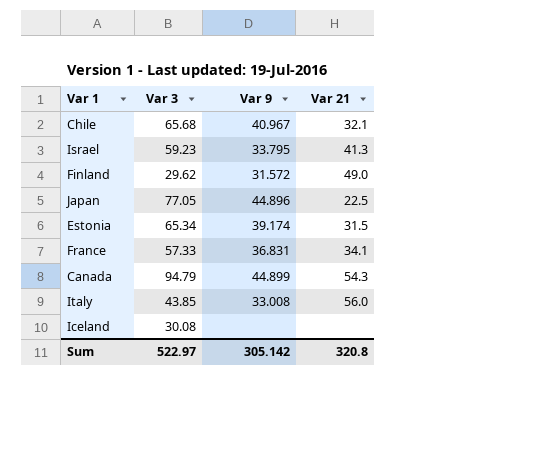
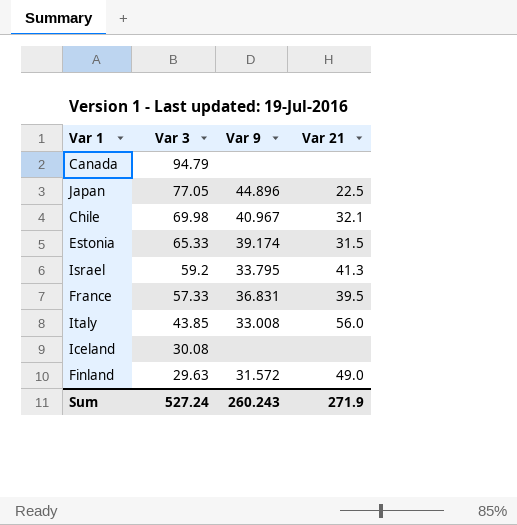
row order: none -> Var 3 descending
Canada | Var 9: 44.899 -> none
Canada | Var 21: 54.3 -> none
Chile | Var 3: 65.68 -> 69.98
Estonia | Var 3: 65.34 -> 65.33
Israel | Var 3: 59.23 -> 59.2
France | Var 21: 34.1 -> 39.5
Finland | Var 3: 29.62 -> 29.63
Sum | Var 3: 522.97 -> 527.24
Sum | Var 9: 305.142 -> 260.243
Sum | Var 21: 320.8 -> 271.9

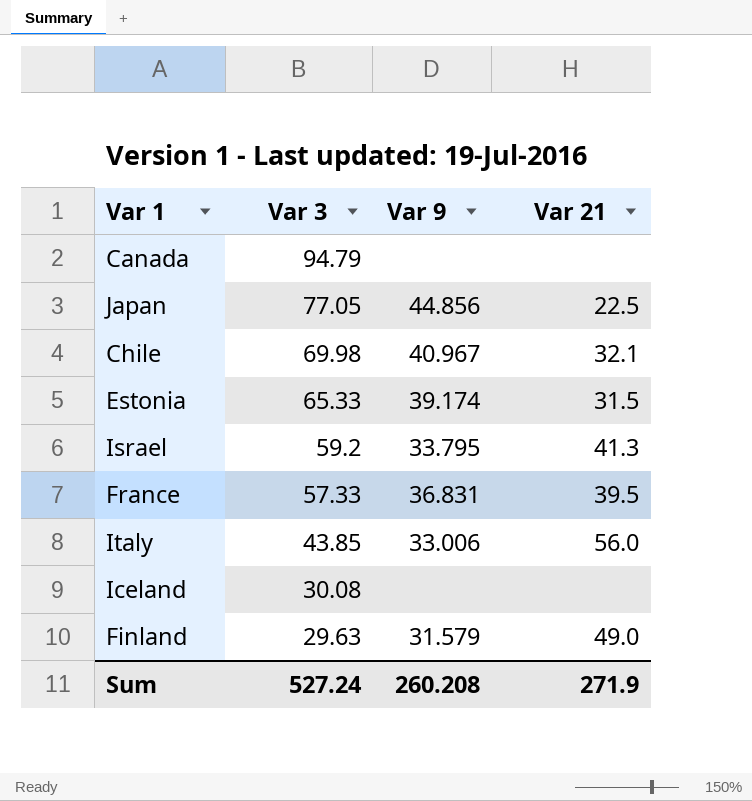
Japan | Var 9: 44.896 -> 44.856
Italy | Var 9: 33.008 -> 33.006
Finland | Var 9: 31.572 -> 31.579
Sum | Var 9: 260.243 -> 260.208

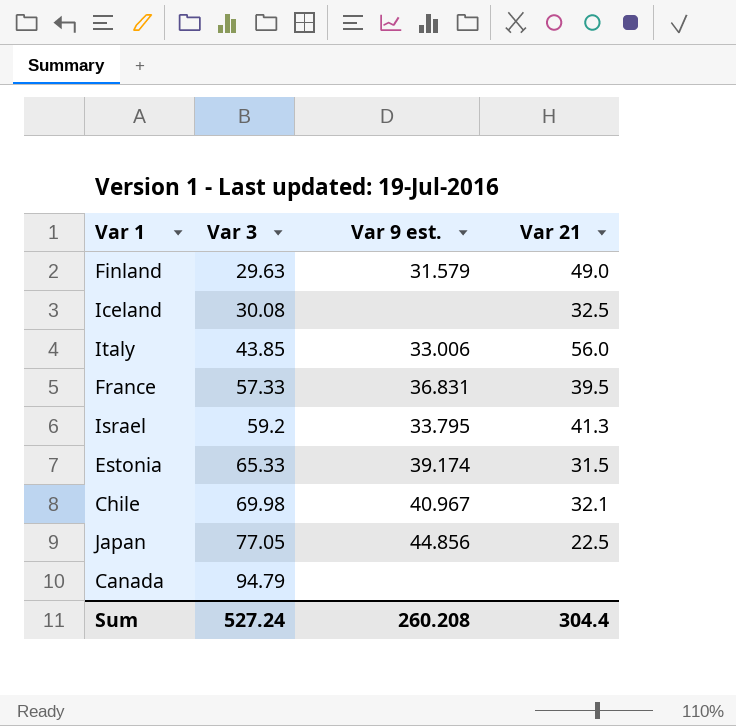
row order: Var 3 descending -> Var 3 ascending
column name: Var 9 -> Var 9 est.
Iceland | Var 21: none -> 32.5
Sum | Var 21: 271.9 -> 304.4

